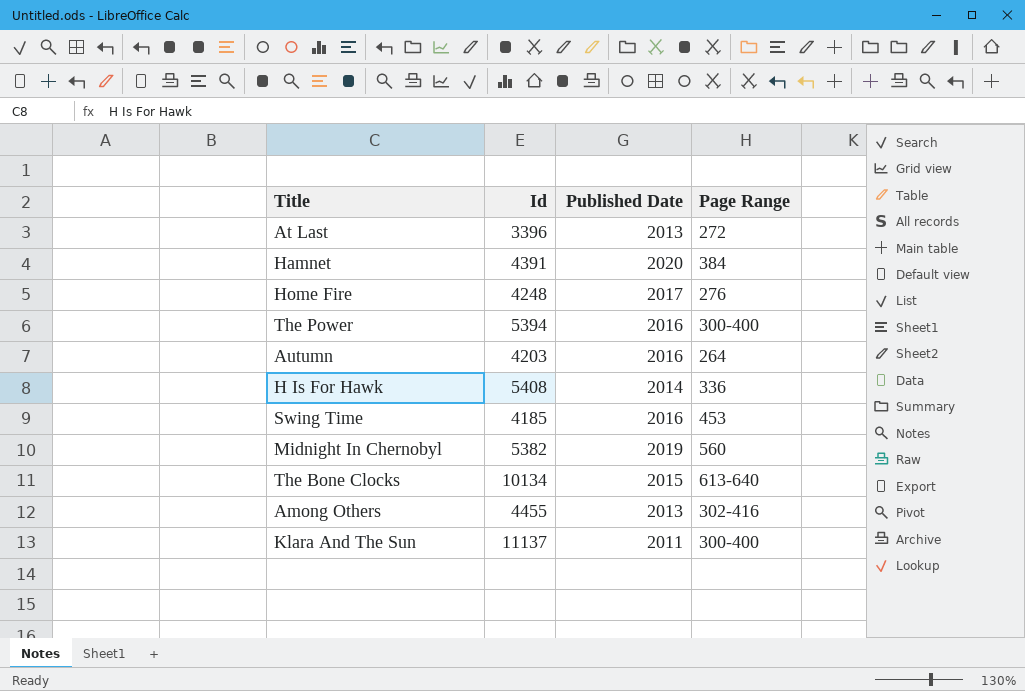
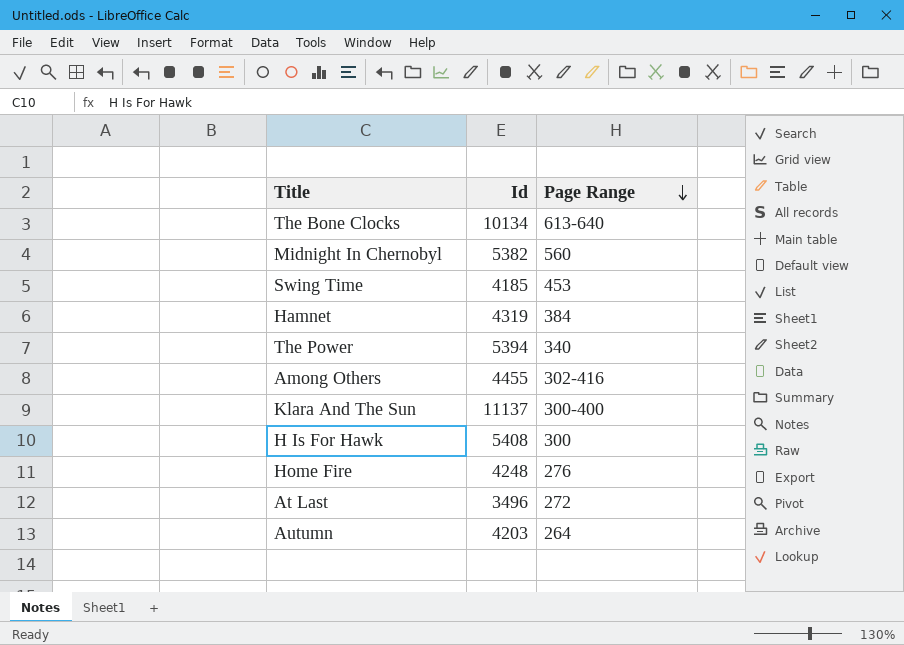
row order: none -> Page Range descending
column Published Date | position: 3 -> none
Hamnet | Id: 4391 -> 4319
The Power | Page Range: 300-400 -> 340
H Is For Hawk | Page Range: 336 -> 300
At Last | Id: 3396 -> 3496

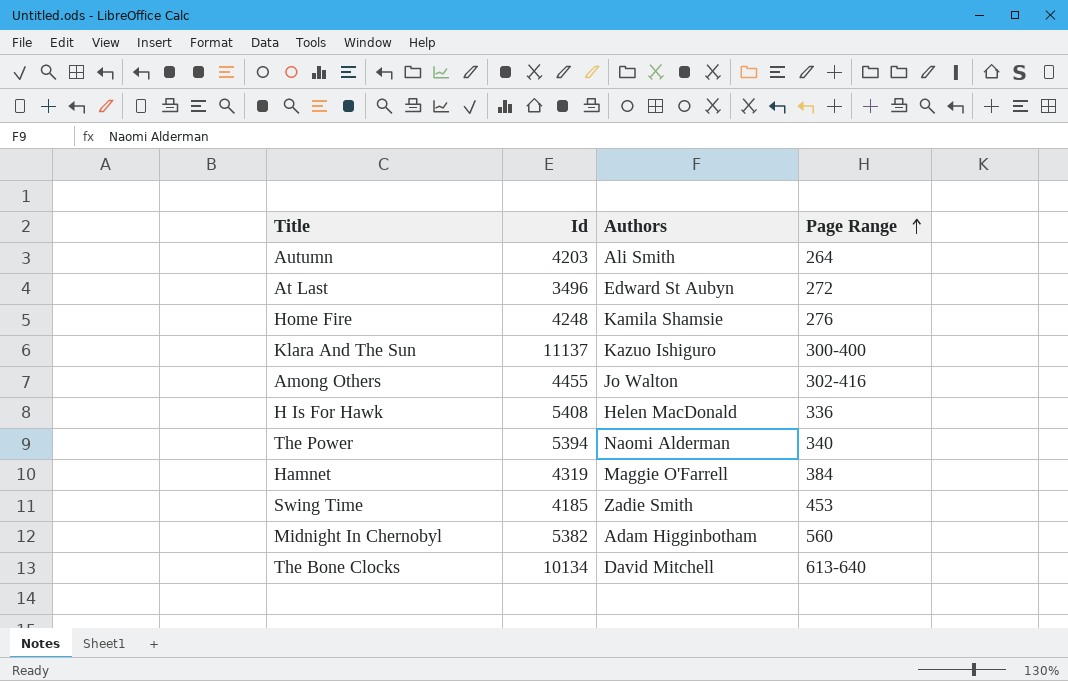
row order: Page Range descending -> Page Range ascending
column Authors | position: none -> 3
H Is For Hawk | Page Range: 300 -> 336

